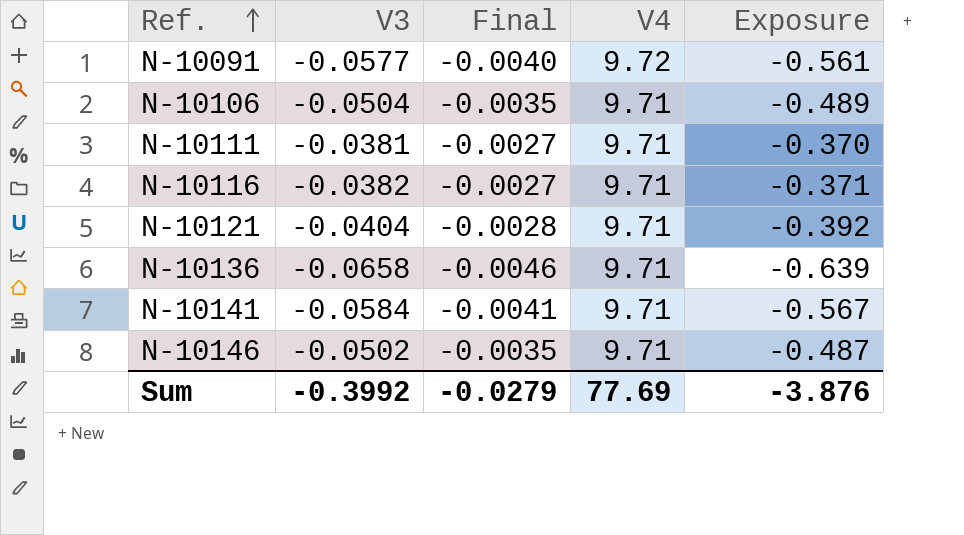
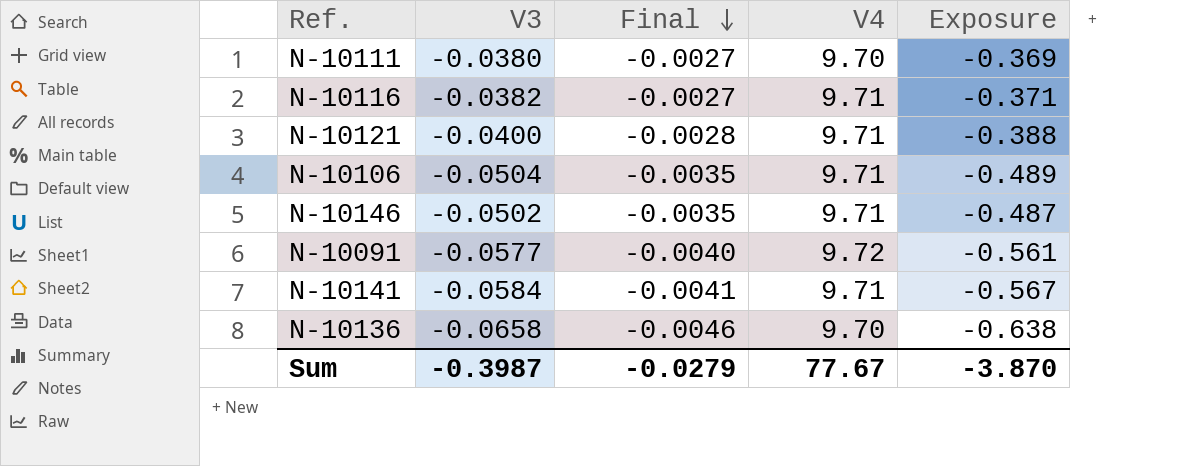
row order: Ref. ascending -> Final descending
N-10111 | V3: -0.0381 -> -0.0380
N-10111 | V4: 9.71 -> 9.70
N-10111 | Exposure: -0.370 -> -0.369
N-10121 | V3: -0.0404 -> -0.0400
N-10121 | Exposure: -0.392 -> -0.388
N-10136 | V4: 9.71 -> 9.70
N-10136 | Exposure: -0.639 -> -0.638
Sum | V3: -0.3992 -> -0.3987
Sum | V4: 77.69 -> 77.67
Sum | Exposure: -3.876 -> -3.870

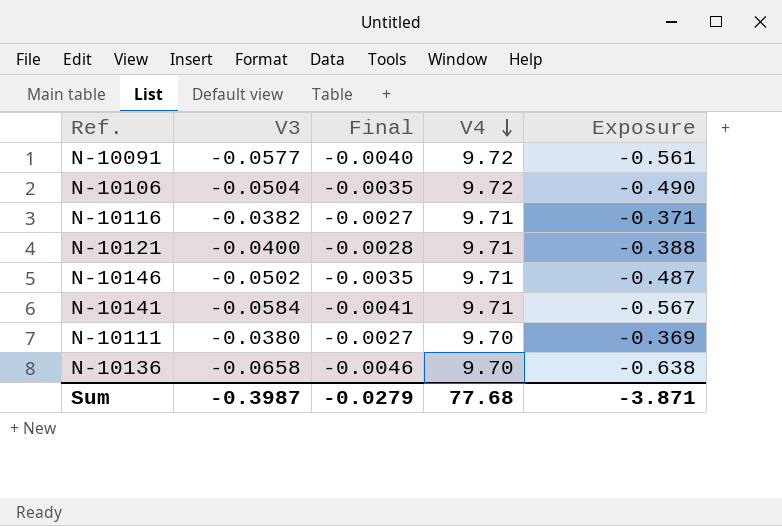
row order: Final descending -> V4 descending
N-10106 | V4: 9.71 -> 9.72
N-10106 | Exposure: -0.489 -> -0.490
Sum | V4: 77.67 -> 77.68
Sum | Exposure: -3.870 -> -3.871

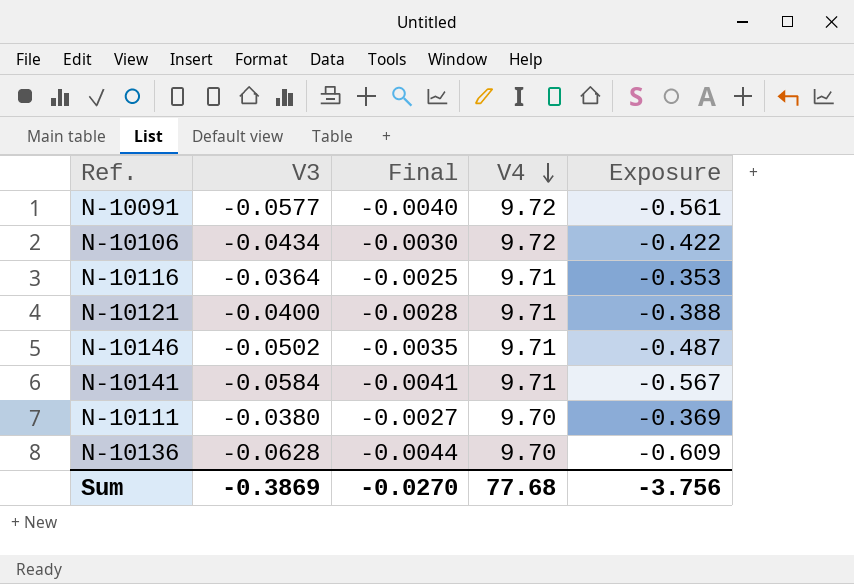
N-10106 | V3: -0.0504 -> -0.0434
N-10106 | Final: -0.0035 -> -0.0030
N-10106 | Exposure: -0.490 -> -0.422
N-10116 | V3: -0.0382 -> -0.0364
N-10116 | Final: -0.0027 -> -0.0025
N-10116 | Exposure: -0.371 -> -0.353
N-10136 | V3: -0.0658 -> -0.0628
N-10136 | Final: -0.0046 -> -0.0044
N-10136 | Exposure: -0.638 -> -0.609
Sum | V3: -0.3987 -> -0.3869
Sum | Final: -0.0279 -> -0.0270
Sum | Exposure: -3.871 -> -3.756

